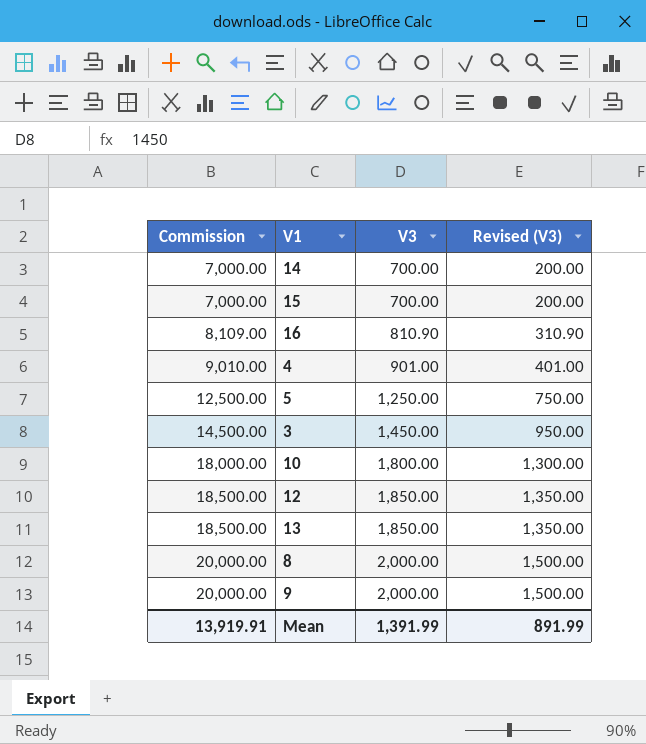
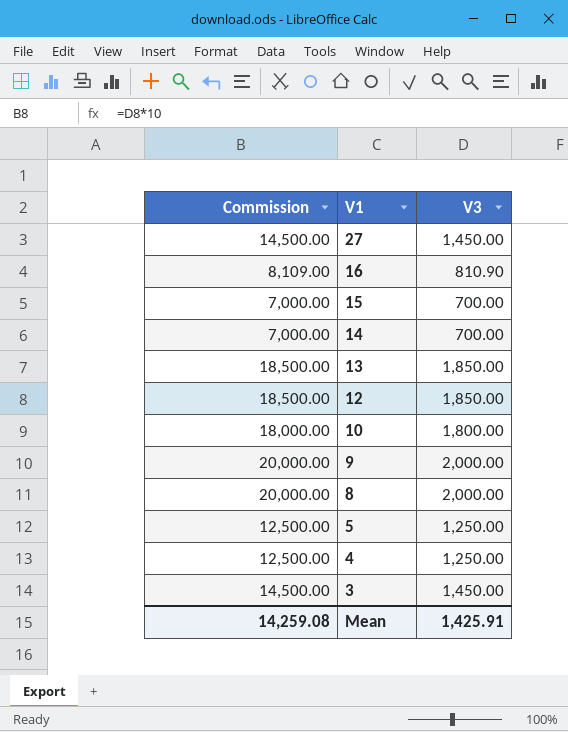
row order: Commission ascending -> V1 descending
column Revised (V3) | formula: [V3] - 500 -> none
row 27: none -> 14,500.00 | 1,450.00
4 | Commission: 9,010.00 -> 12,500.00
4 | V3: 901.00 -> 1,250.00
Mean | Commission: 13,919.91 -> 14,259.08
Mean | V3: 1,391.99 -> 1,425.91

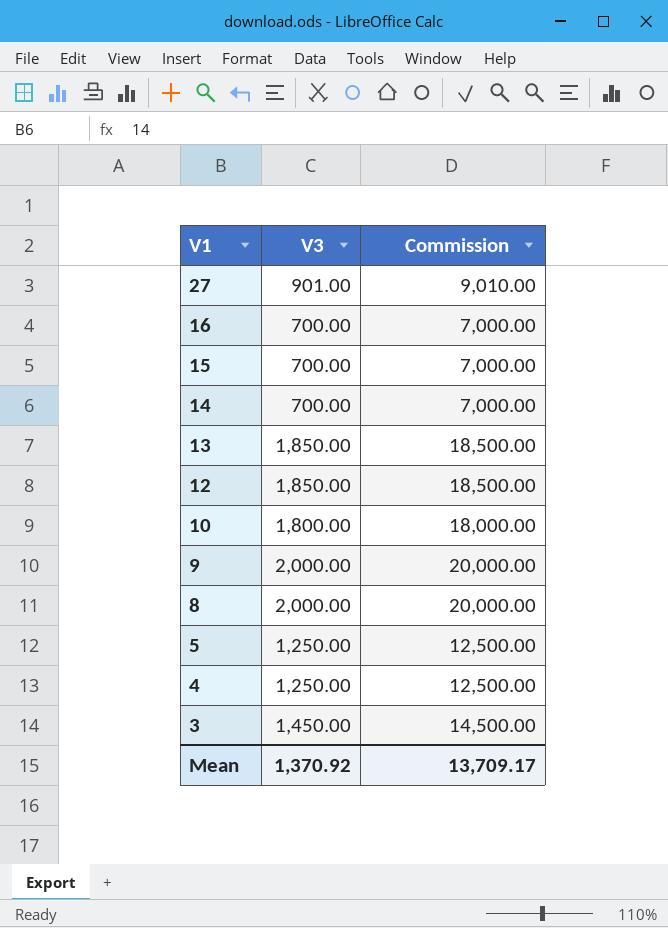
column Commission | position: 1 -> 3
27 | V3: 1,450.00 -> 901.00
27 | Commission: 14,500.00 -> 9,010.00
16 | V3: 810.90 -> 700.00
16 | Commission: 8,109.00 -> 7,000.00
Mean | V3: 1,425.91 -> 1,370.92
Mean | Commission: 14,259.08 -> 13,709.17

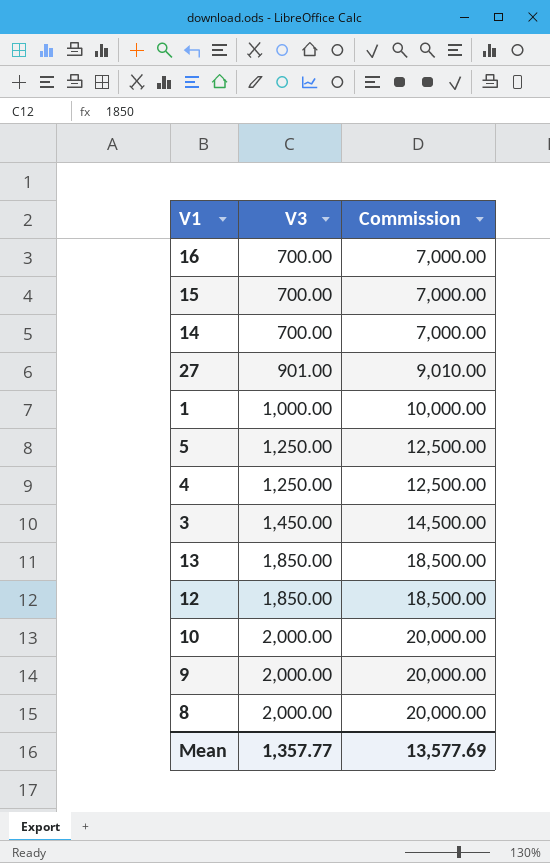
row order: V1 descending -> V3 ascending
row 1: none -> 1,000.00 | 10,000.00
10 | V3: 1,800.00 -> 2,000.00
10 | Commission: 18,000.00 -> 20,000.00
Mean | V3: 1,370.92 -> 1,357.77
Mean | Commission: 13,709.17 -> 13,577.69

